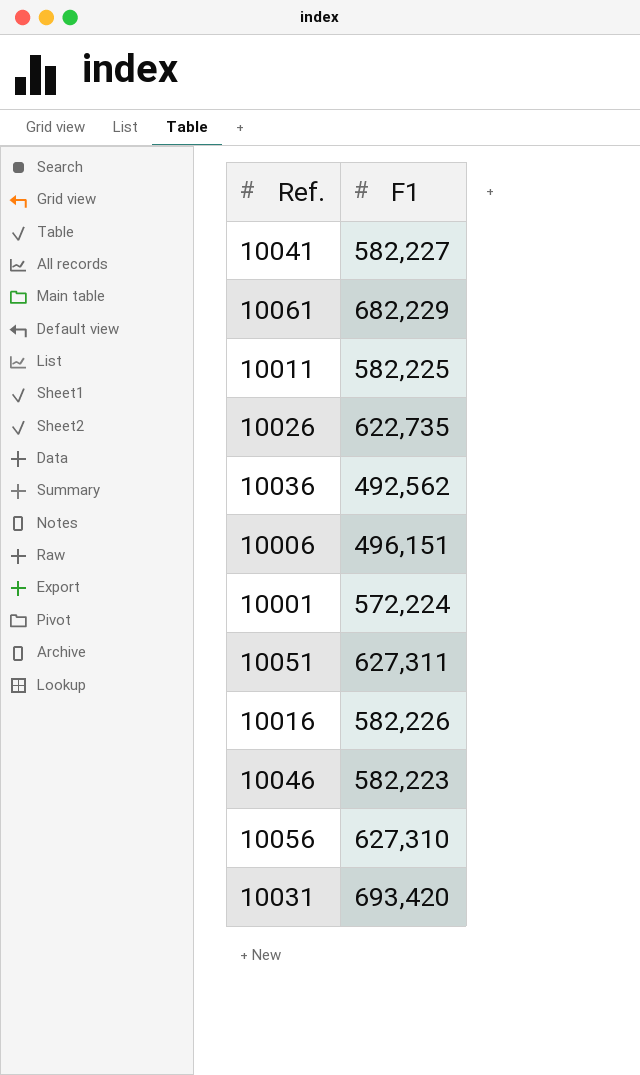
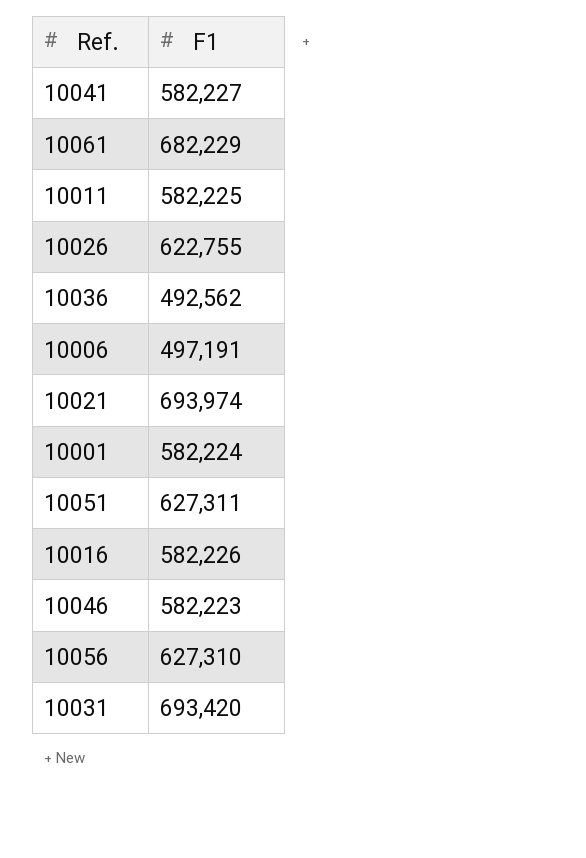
10026 | F1: 622,735 -> 622,755
10006 | F1: 496,151 -> 497,191
row 10021: none -> 693,974
10001 | F1: 572,224 -> 582,224

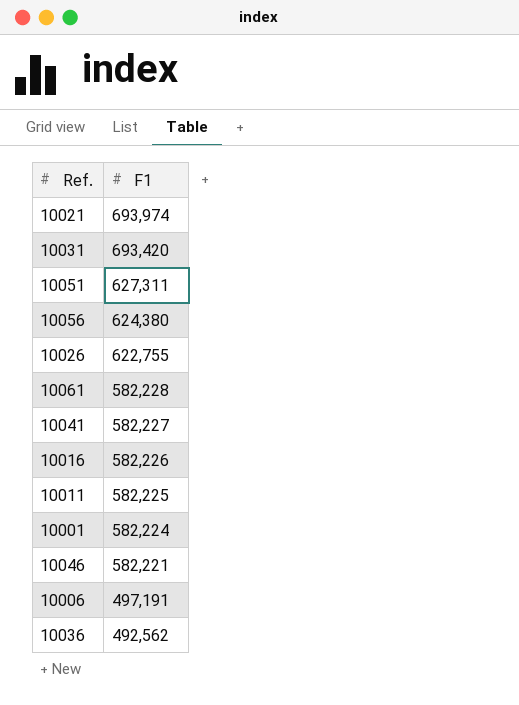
row order: none -> F1 descending
10056 | F1: 627,310 -> 624,380
10061 | F1: 682,229 -> 582,228
10046 | F1: 582,223 -> 582,221

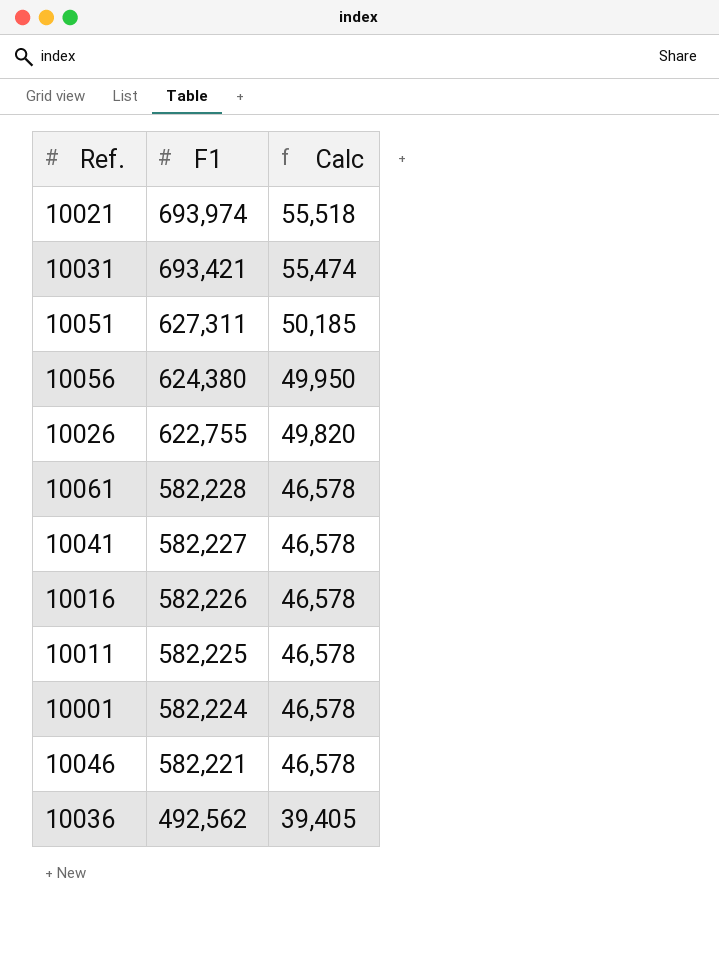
column Calc | formula: none -> [F1] * 0.08
row 10006: 497,191 -> none
10031 | F1: 693,420 -> 693,421

